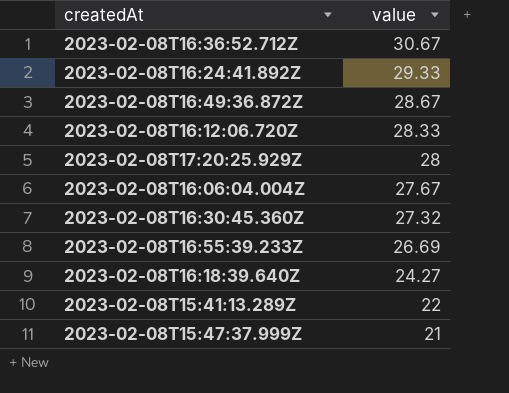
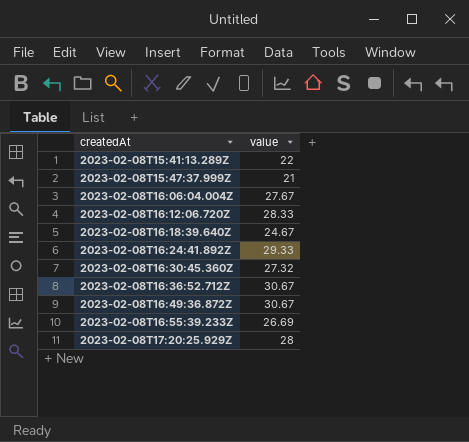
row order: value descending -> createdAt ascending
2023-02-08T16:18:39.640Z | value: 24.27 -> 24.67
2023-02-08T16:49:36.872Z | value: 28.67 -> 30.67

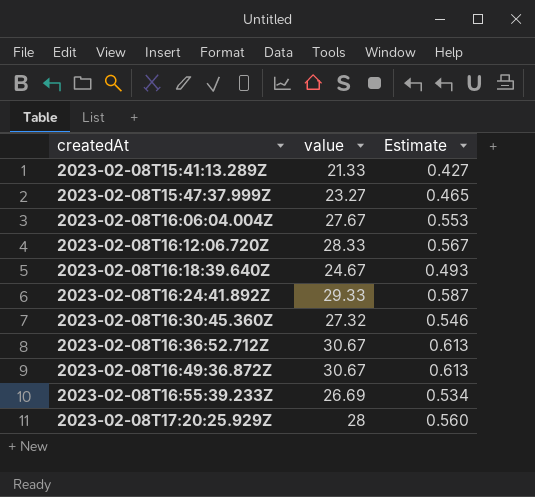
column Estimate | formula: none -> [value] * 0.02
2023-02-08T15:41:13.289Z | value: 22 -> 21.33
2023-02-08T15:47:37.999Z | value: 21 -> 23.27

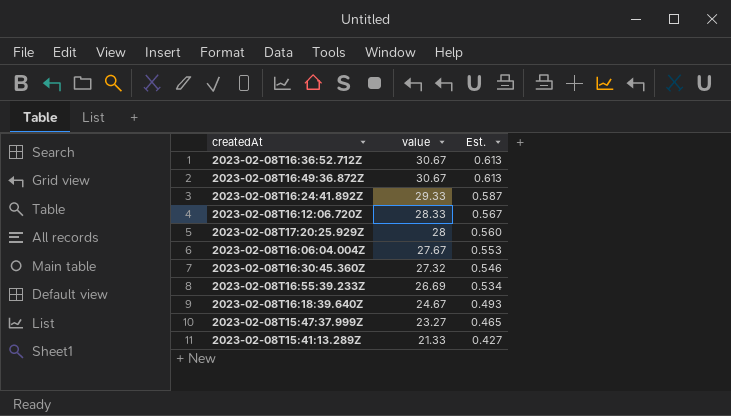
row order: createdAt ascending -> value descending
column name: Estimate -> Est.

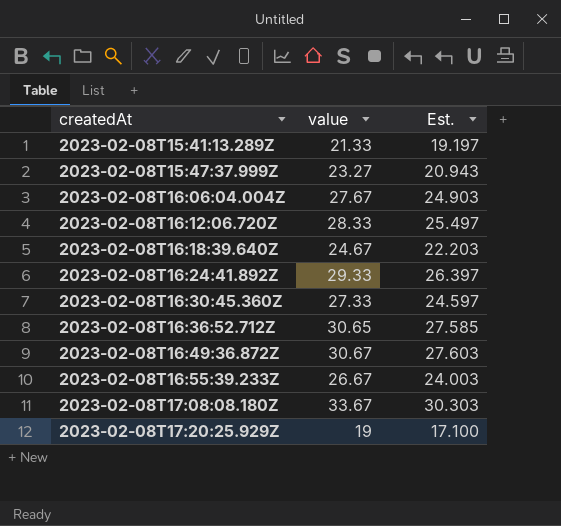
row order: value descending -> createdAt ascending
column Est. | formula: [value] * 0.02 -> [value] * 0.9
2023-02-08T16:30:45.360Z | value: 27.32 -> 27.33
2023-02-08T16:36:52.712Z | value: 30.67 -> 30.65
2023-02-08T16:55:39.233Z | value: 26.69 -> 26.67
row 2023-02-08T17:08:08.180Z: none -> 33.67 | 30.303
2023-02-08T17:20:25.929Z | value: 28 -> 19

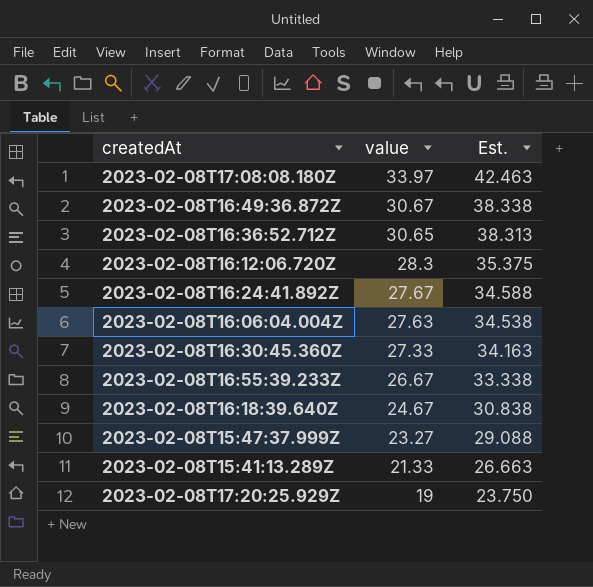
row order: createdAt ascending -> value descending
column Est. | formula: [value] * 0.9 -> [value] * 1.25
2023-02-08T17:08:08.180Z | value: 33.67 -> 33.97
2023-02-08T16:12:06.720Z | value: 28.33 -> 28.3
2023-02-08T16:24:41.892Z | value: 29.33 -> 27.67
2023-02-08T16:06:04.004Z | value: 27.67 -> 27.63

